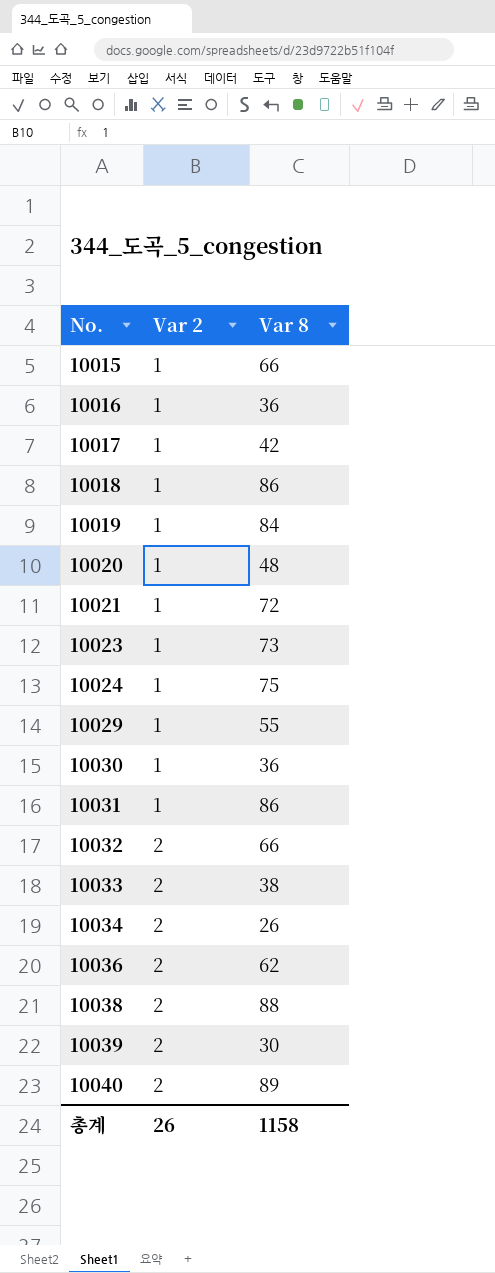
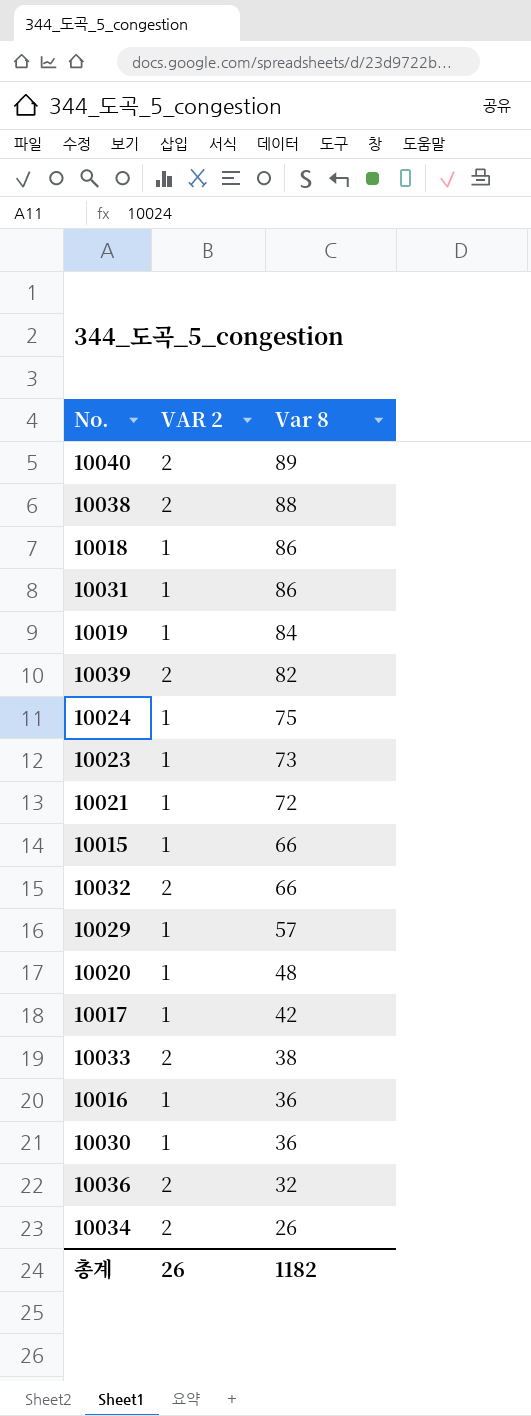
row order: No. ascending -> Var 8 descending
column name: Var 2 -> VAR 2
10039 | Var 8: 30 -> 82
10029 | Var 8: 55 -> 57
10036 | Var 8: 62 -> 32
총계 | Var 8: 1158 -> 1182

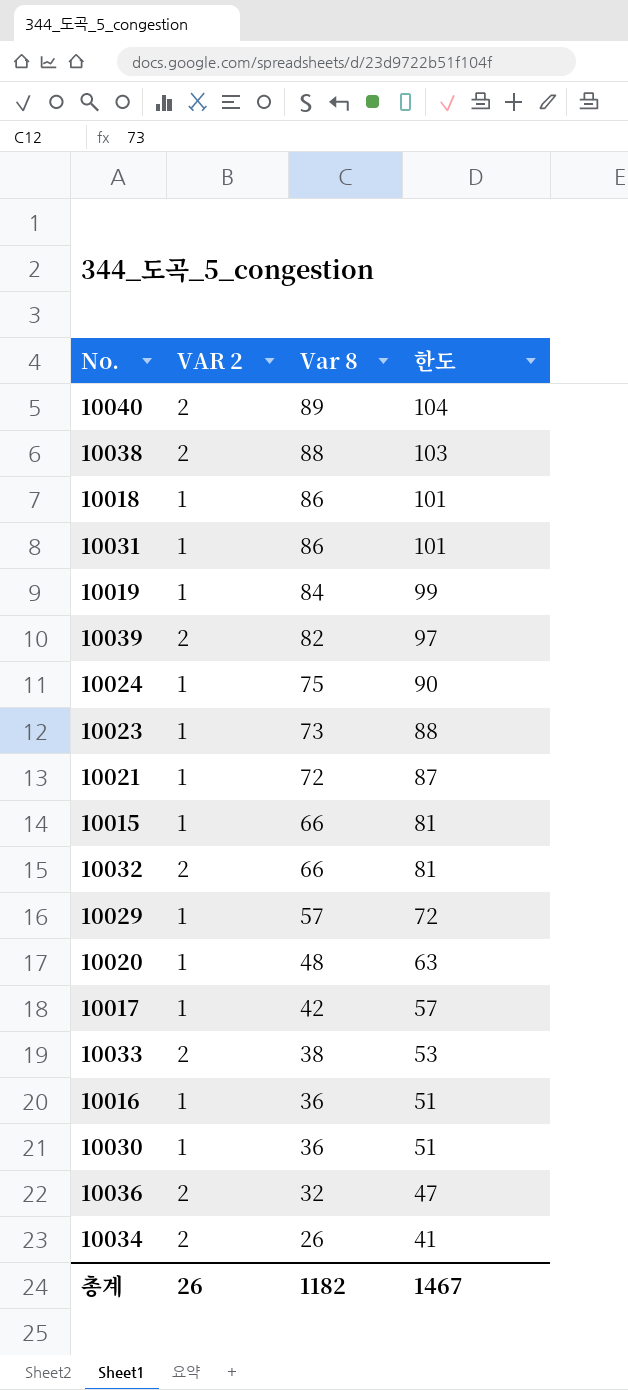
column 한도 | formula: none -> [Var 8] + 15

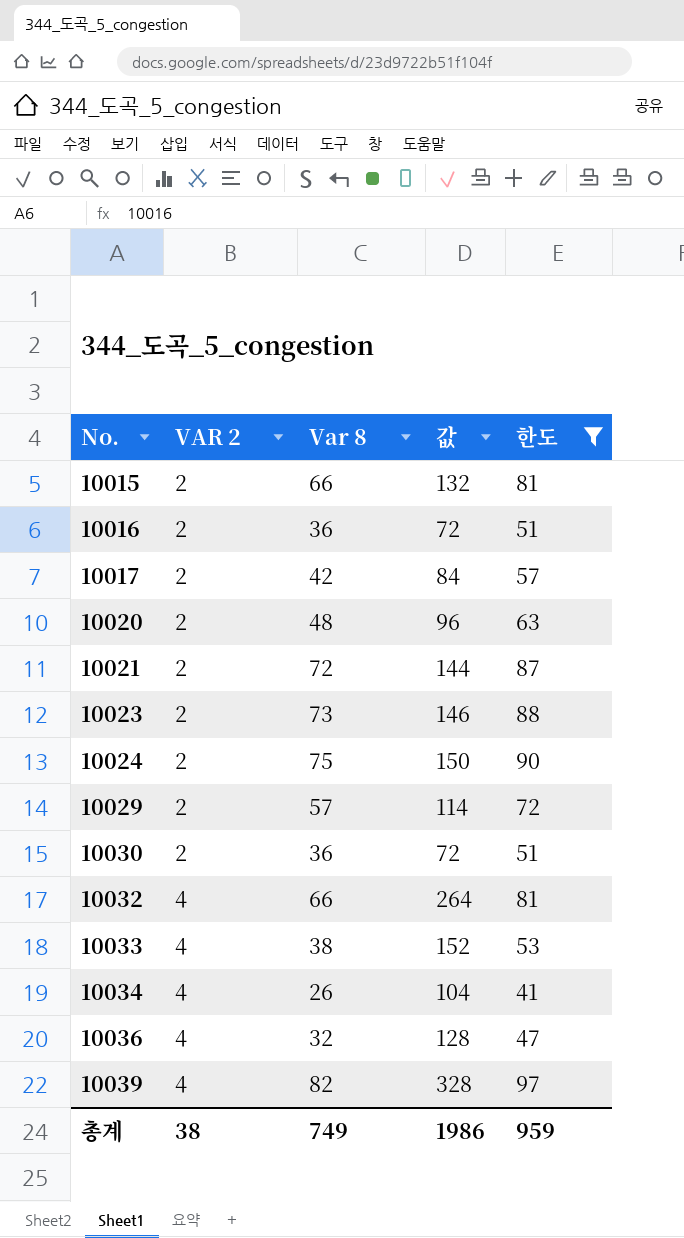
filter: none -> 한도 <= 97
row order: Var 8 descending -> No. ascending
column 값 | formula: none -> [VAR 2] * [Var 8]
10015 | VAR 2: 1 -> 2
10016 | VAR 2: 1 -> 2
10017 | VAR 2: 1 -> 2
10020 | VAR 2: 1 -> 2
10021 | VAR 2: 1 -> 2
10023 | VAR 2: 1 -> 2
10024 | VAR 2: 1 -> 2
10029 | VAR 2: 1 -> 2
10030 | VAR 2: 1 -> 2
10032 | VAR 2: 2 -> 4
10033 | VAR 2: 2 -> 4
10034 | VAR 2: 2 -> 4
10036 | VAR 2: 2 -> 4
10039 | VAR 2: 2 -> 4
총계 | VAR 2: 26 -> 38
총계 | Var 8: 1182 -> 749
총계 | 한도: 1467 -> 959

